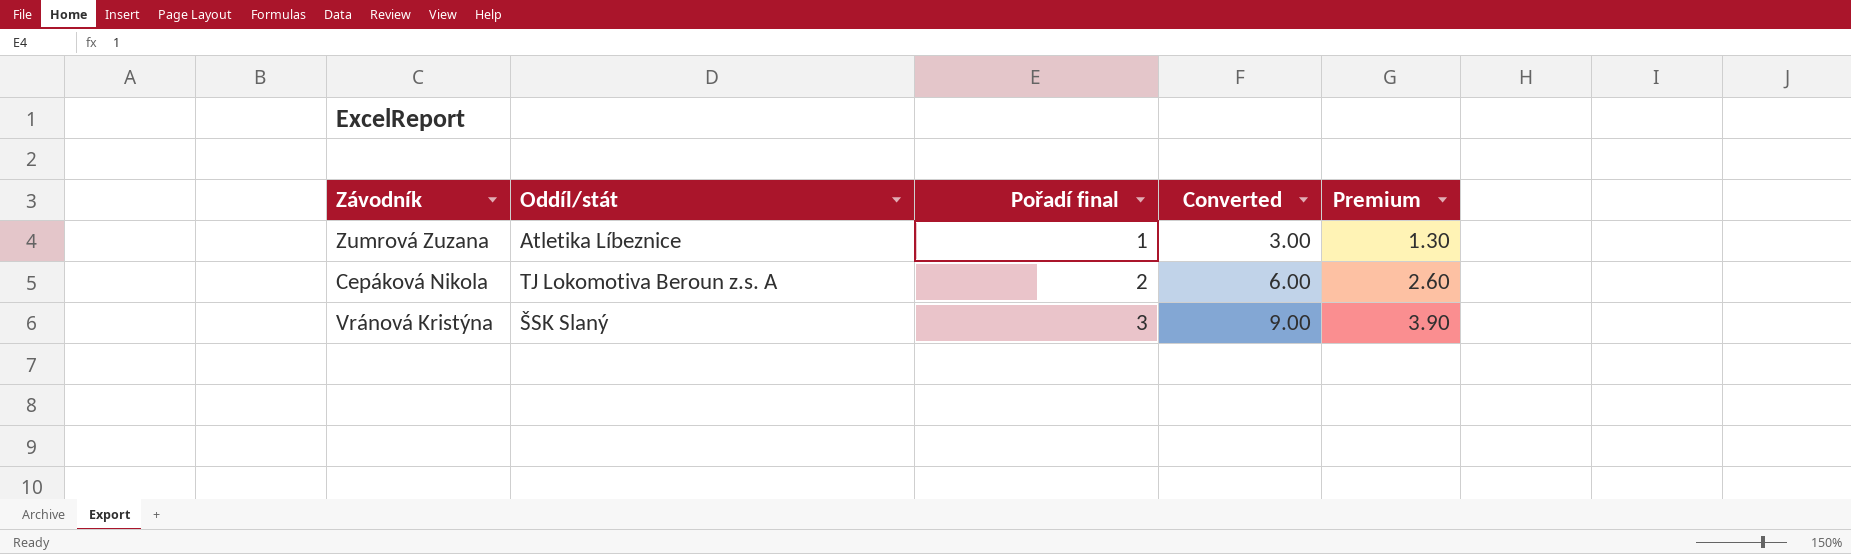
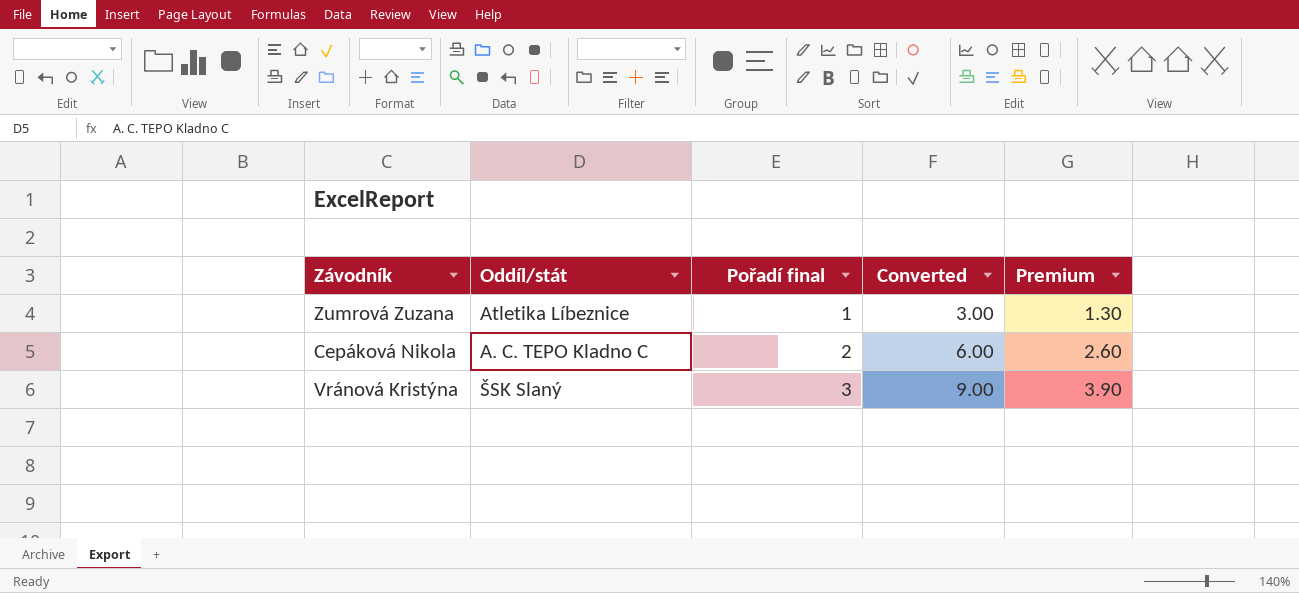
Cepáková Nikola | Oddíl/stát: TJ Lokomotiva Beroun z.s. A -> A. C. TEPO Kladno C

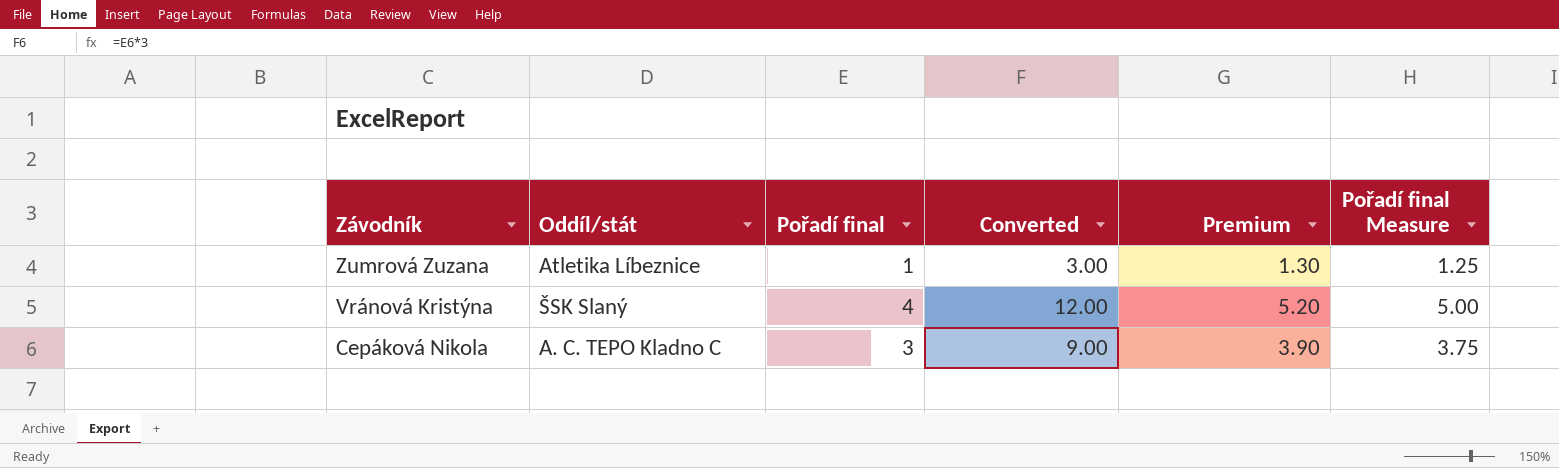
row order: Pořadí final ascending -> Závodník descending
column Pořadí final Measure | formula: none -> [Pořadí final] * 1.25
Vránová Kristýna | Pořadí final: 3 -> 4
Vránová Kristýna | Converted: 9.00 -> 12.00
Vránová Kristýna | Premium: 3.90 -> 5.20
Cepáková Nikola | Pořadí final: 2 -> 3
Cepáková Nikola | Converted: 6.00 -> 9.00
Cepáková Nikola | Premium: 2.60 -> 3.90

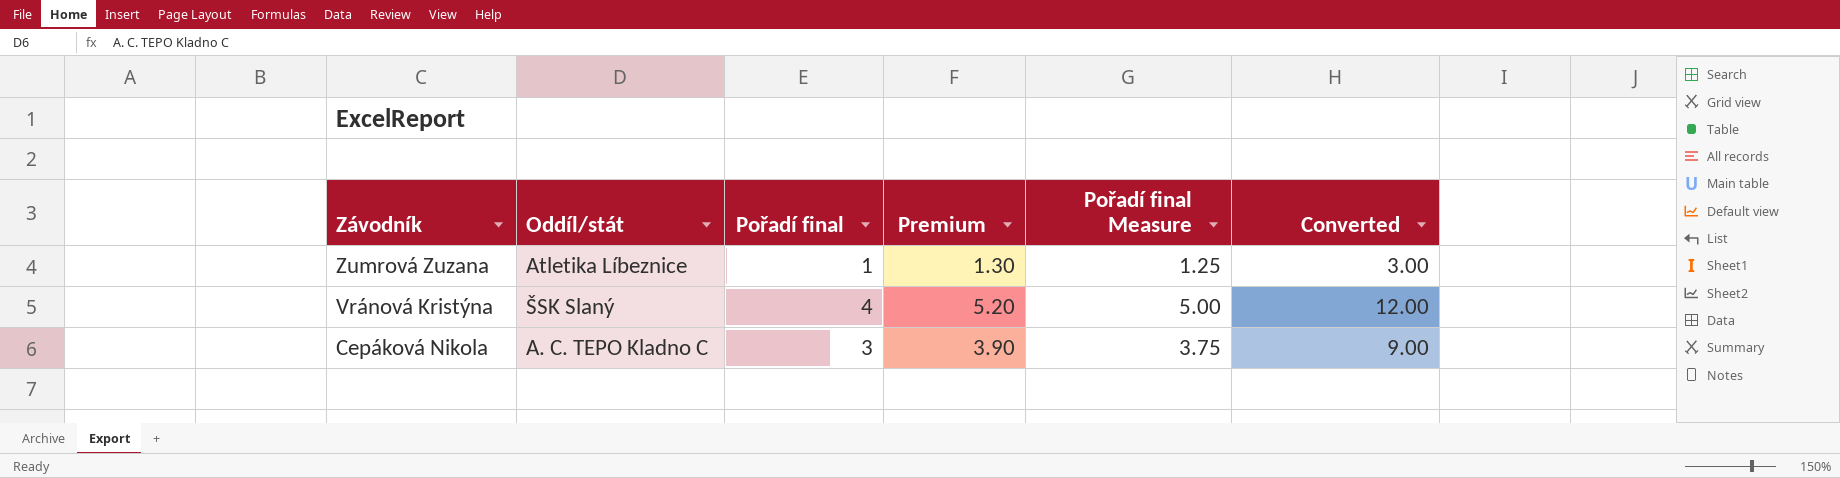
column Converted | position: 4 -> 6

